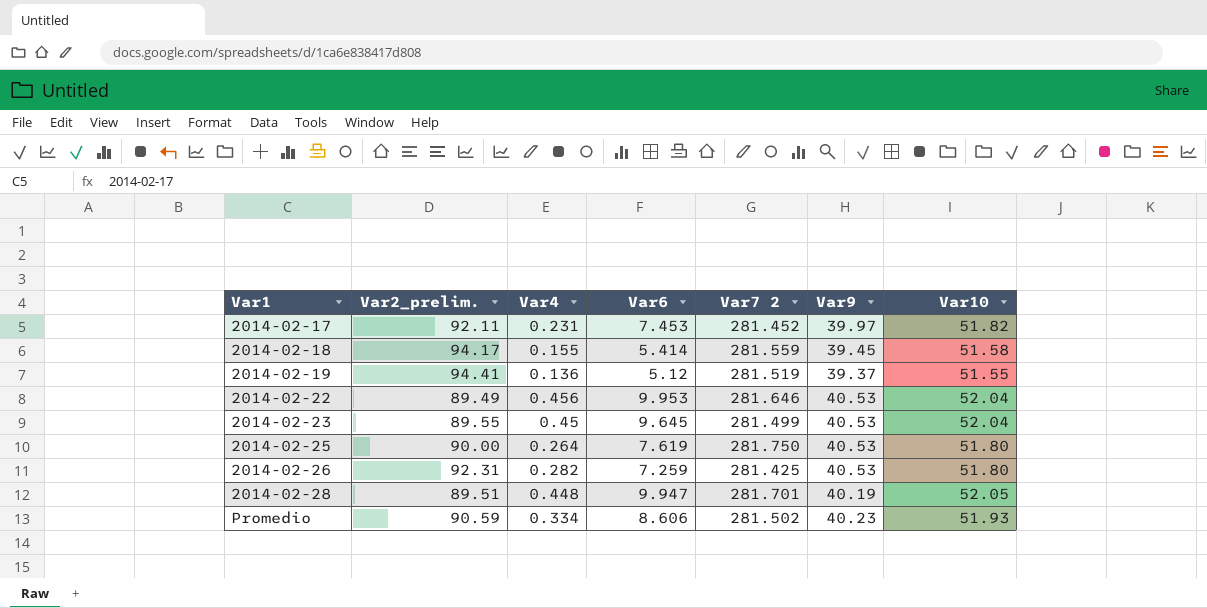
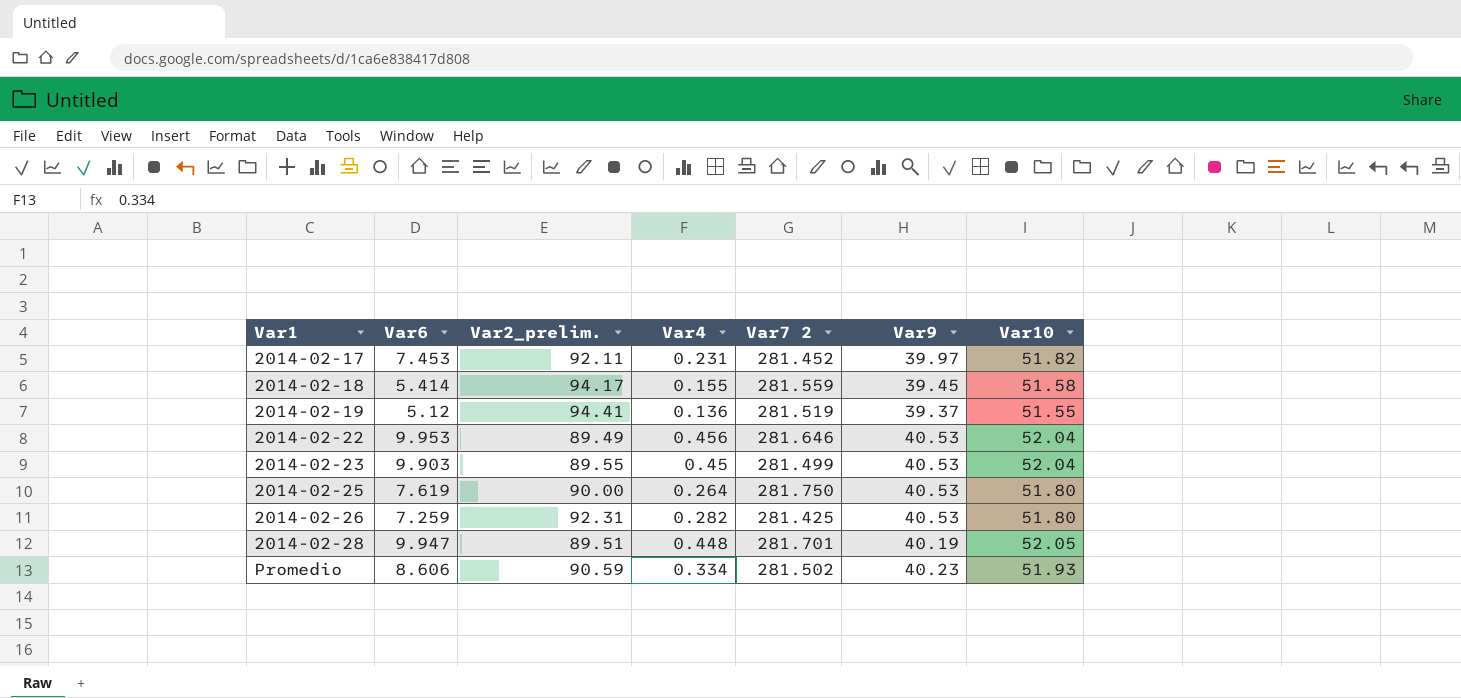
column Var6 | position: 4 -> 2
2014-02-23 | Var6: 9.645 -> 9.903

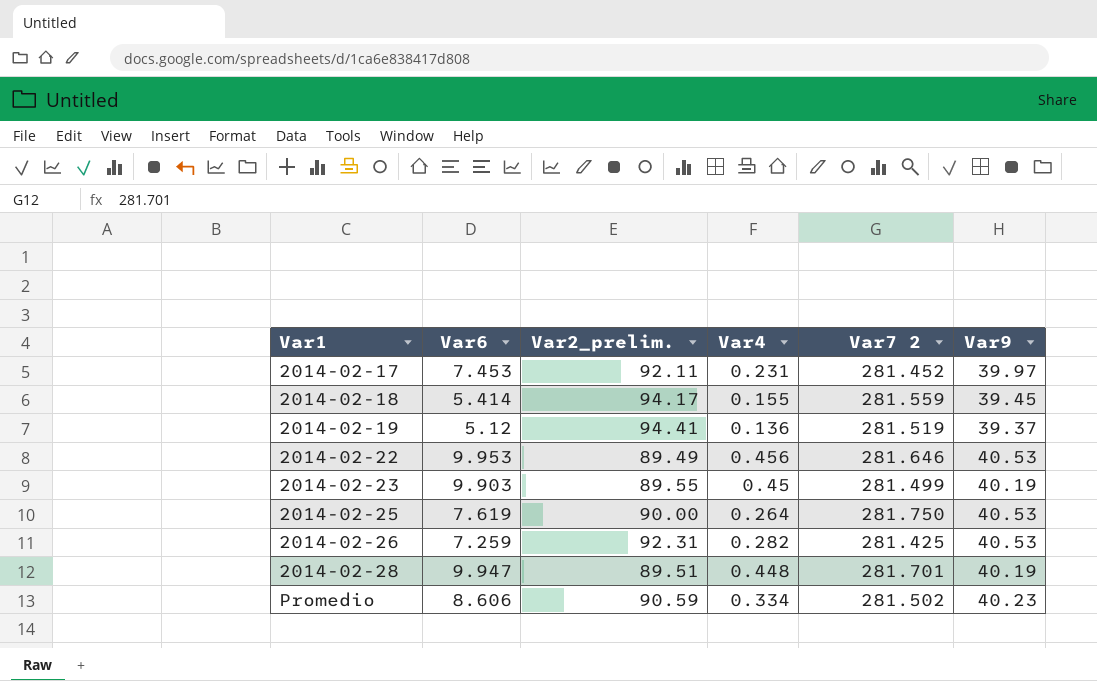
column Var10 | position: 7 -> none
2014-02-23 | Var9: 40.53 -> 40.19

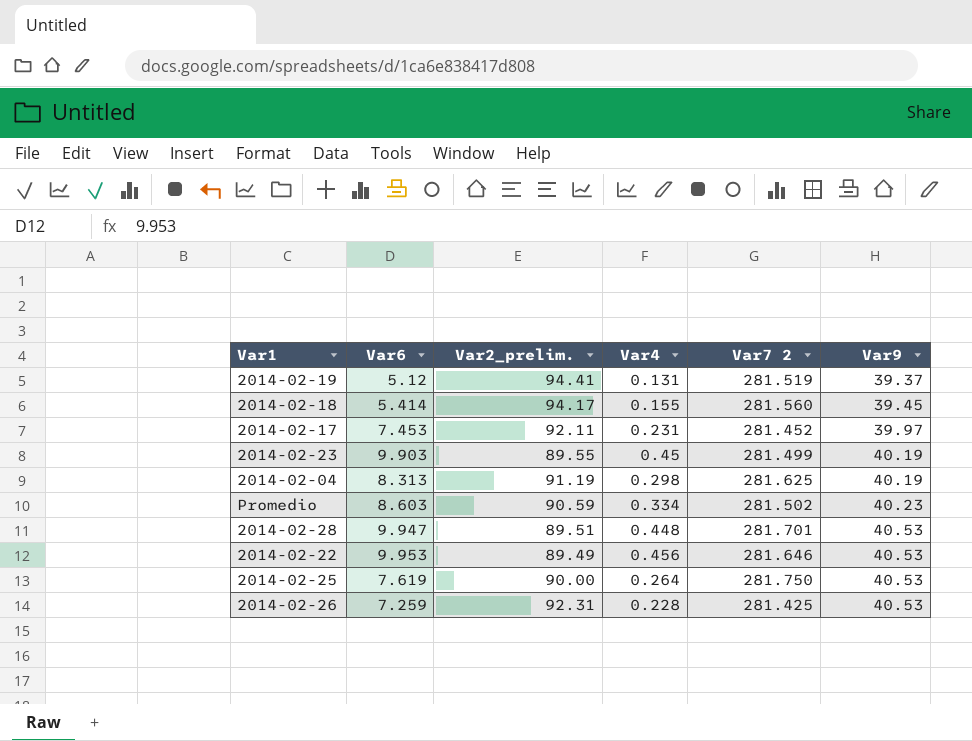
row order: Var1 ascending -> Var9 ascending
2014-02-19 | Var4: 0.136 -> 0.131
2014-02-18 | Var7 2: 281.559 -> 281.560
row 2014-02-04: none -> 8.313 | 91.19 | 0.298 | 281.625 | 40.19
Promedio | Var6: 8.606 -> 8.603
2014-02-28 | Var9: 40.19 -> 40.53
2014-02-26 | Var4: 0.282 -> 0.228

